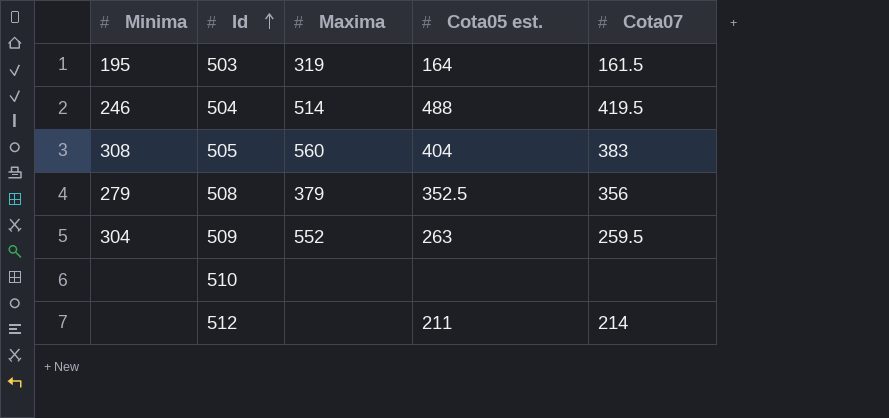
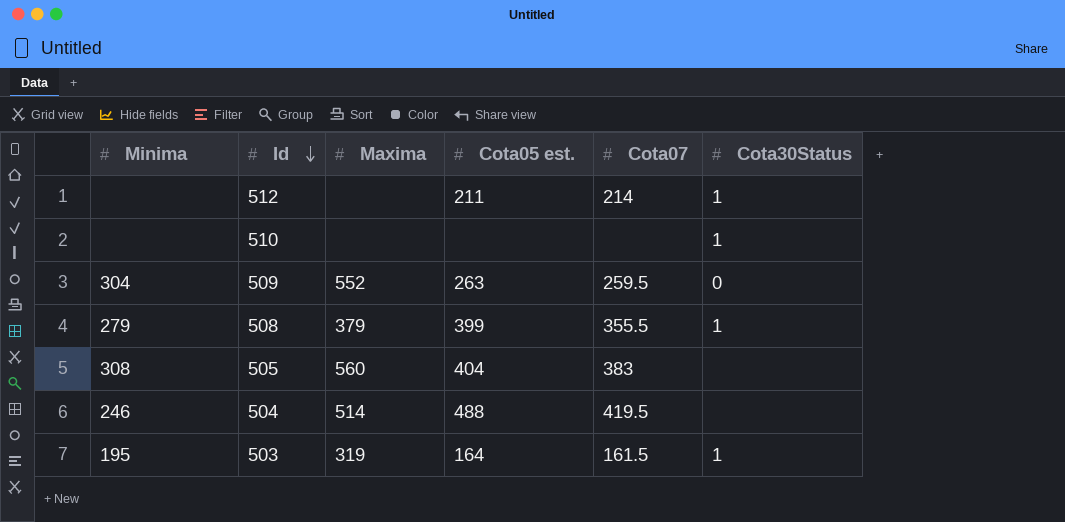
row order: Id ascending -> Id descending
column Cota30Status | position: none -> 6
508 | Cota05 est.: 352.5 -> 399
508 | Cota07: 356 -> 355.5

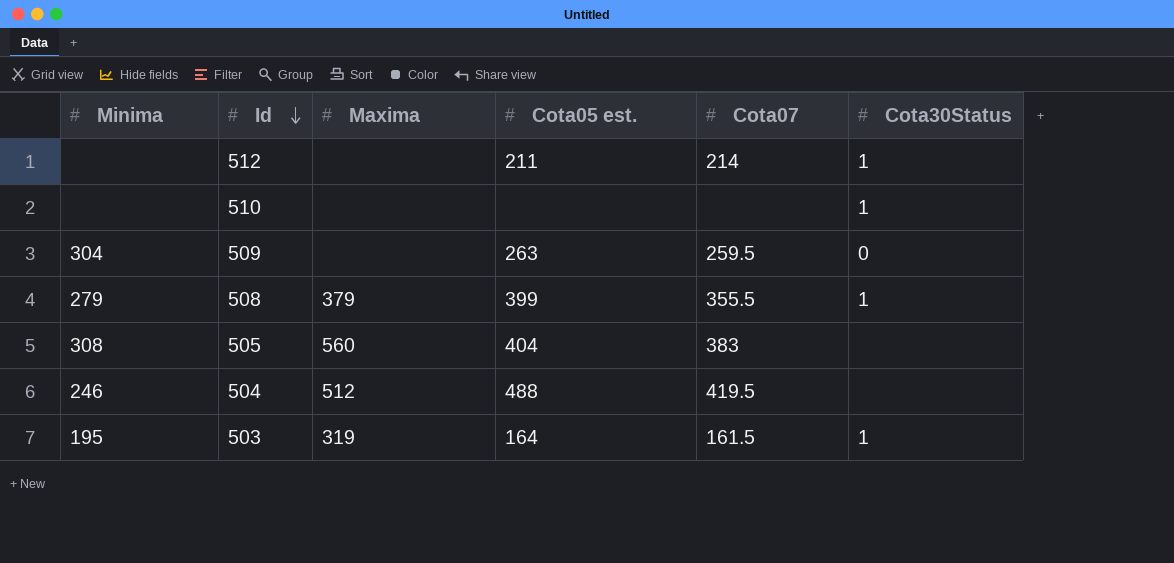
509 | Maxima: 552 -> none
504 | Maxima: 514 -> 512

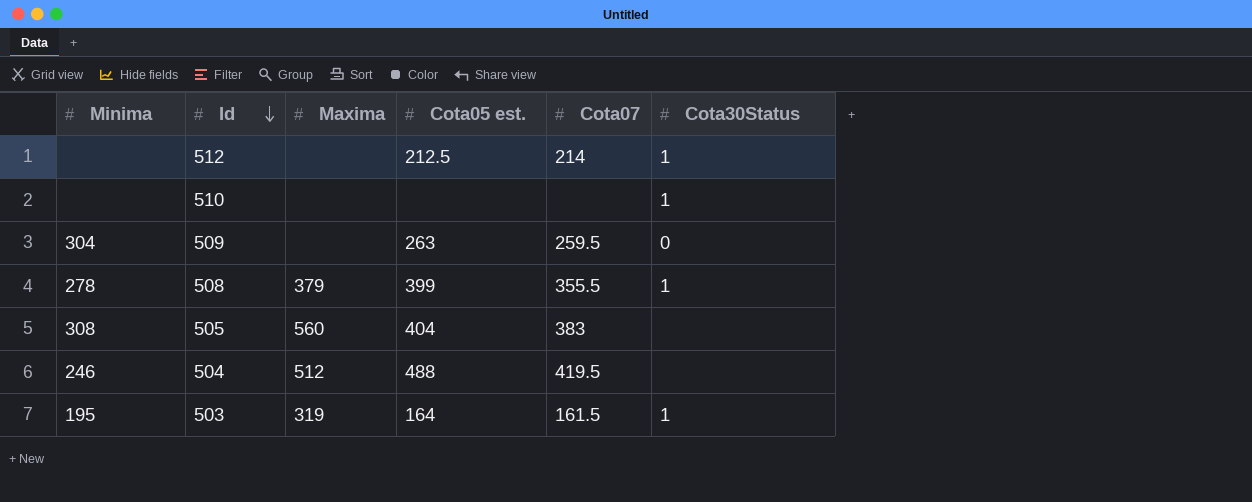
512 | Cota05 est.: 211 -> 212.5
508 | Minima: 279 -> 278

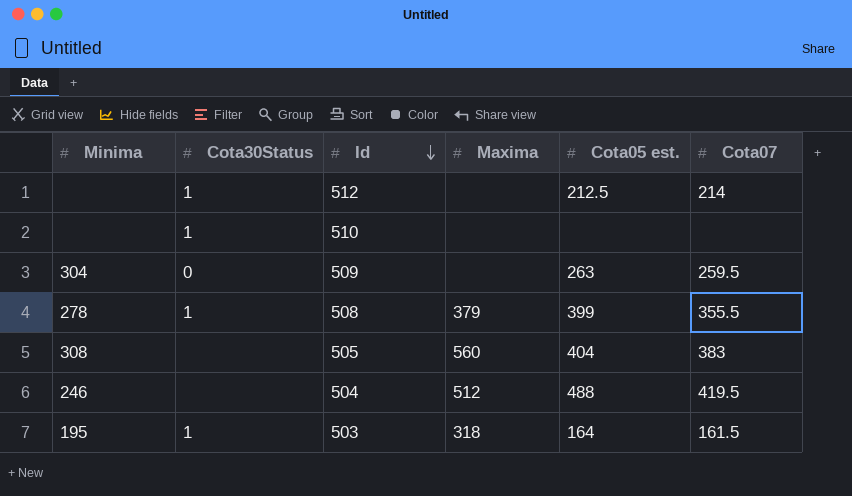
column Cota30Status | position: 6 -> 2
503 | Maxima: 319 -> 318

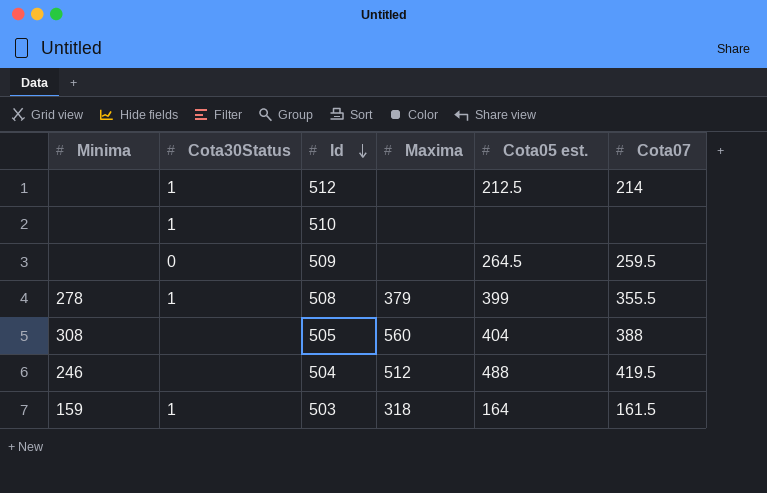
509 | Minima: 304 -> none
509 | Cota05 est.: 263 -> 264.5
505 | Cota07: 383 -> 388
503 | Minima: 195 -> 159

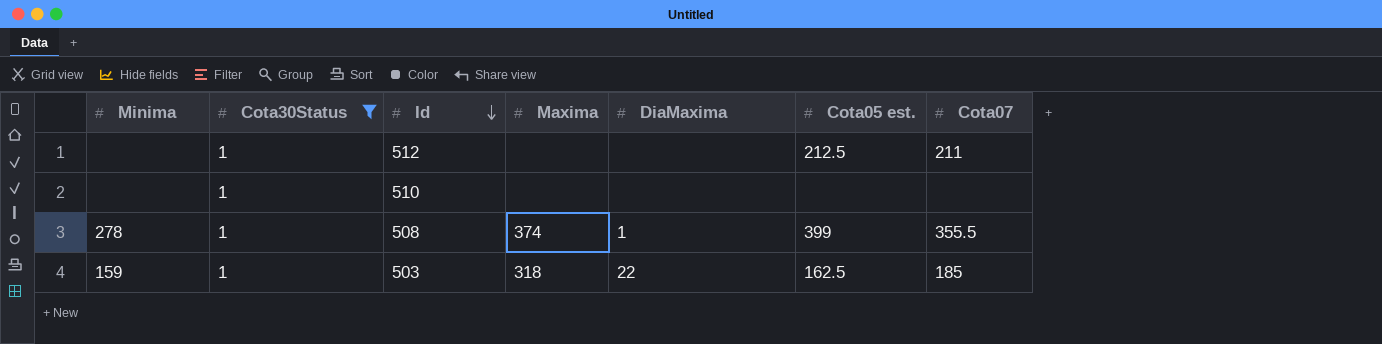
filter: none -> Cota30Status = 1
column DiaMaxima | position: none -> 5
512 | Cota07: 214 -> 211
508 | Maxima: 379 -> 374
503 | Cota05 est.: 164 -> 162.5
503 | Cota07: 161.5 -> 185

